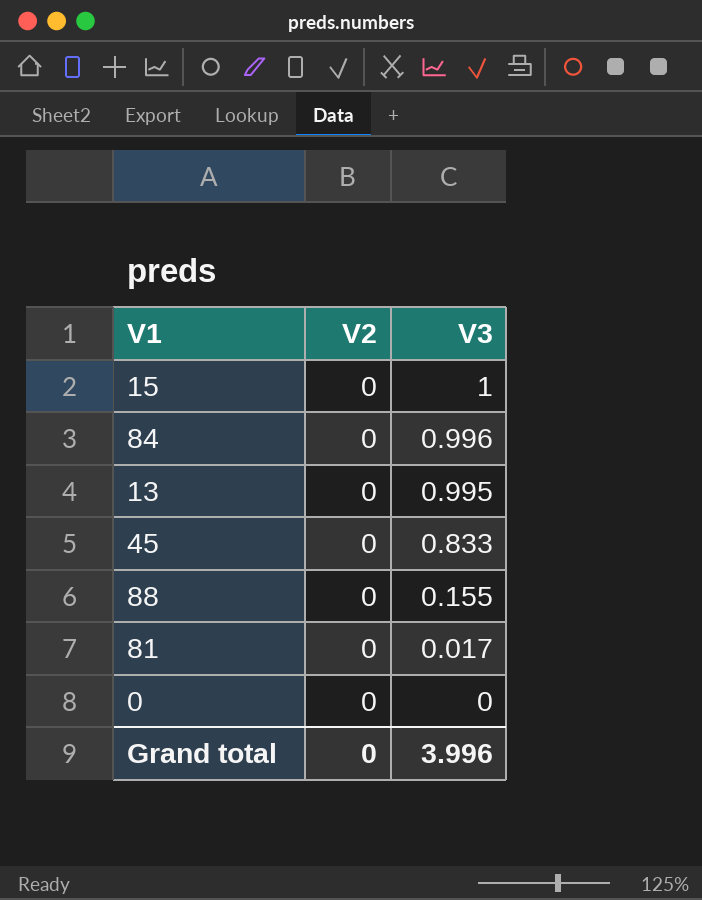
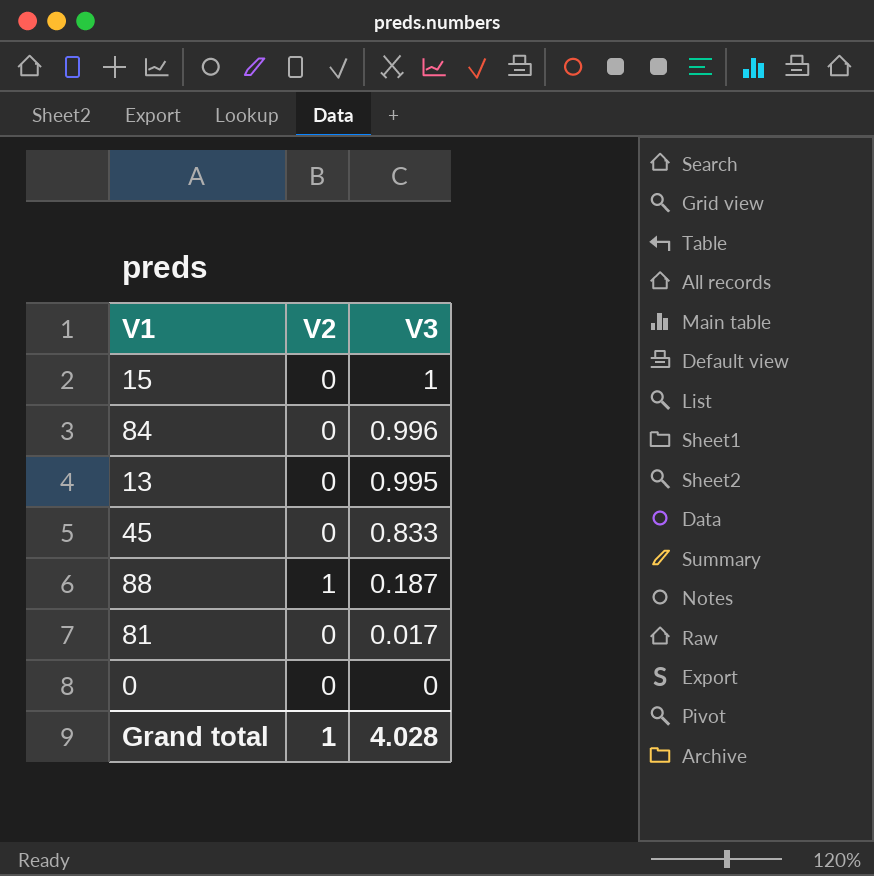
88 | V2: 0 -> 1
88 | V3: 0.155 -> 0.187
Grand total | V2: 0 -> 1
Grand total | V3: 3.996 -> 4.028

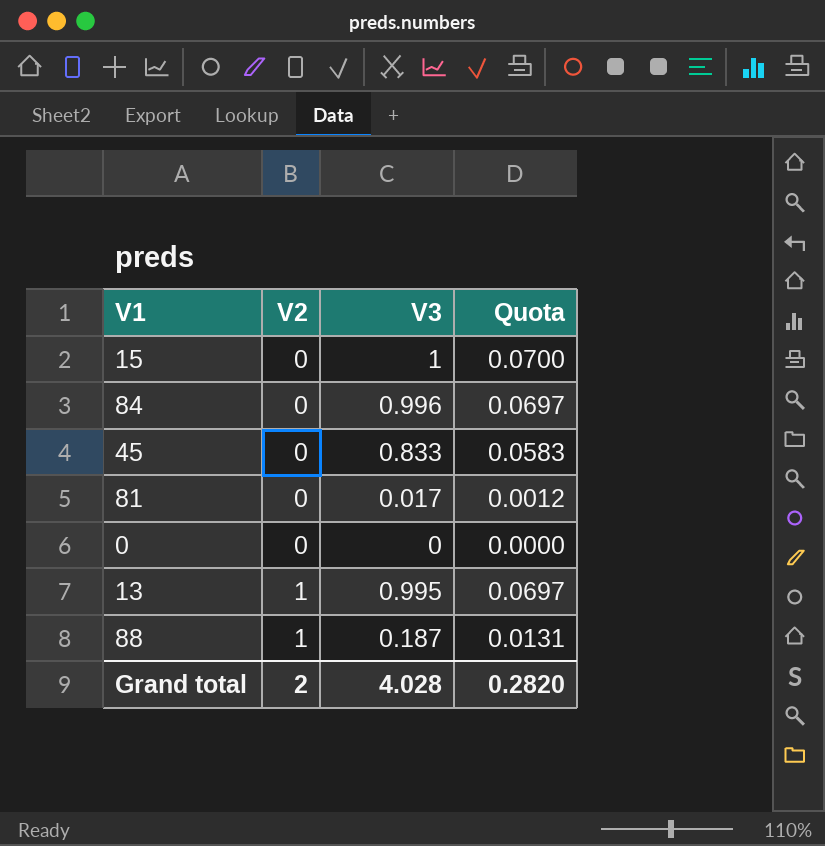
row order: V3 descending -> V2 ascending
column Quota | formula: none -> [V3] * 0.07
13 | V2: 0 -> 1
Grand total | V2: 1 -> 2

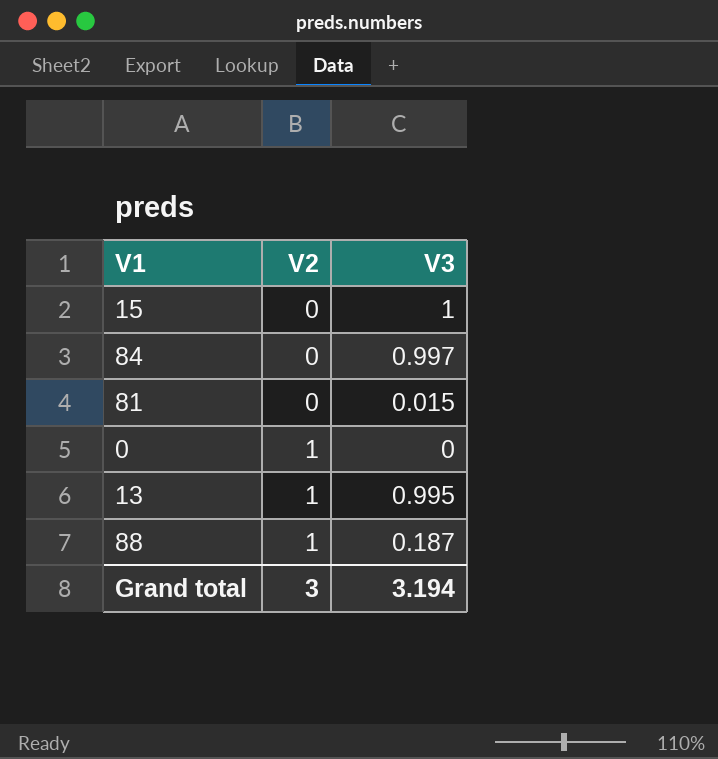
column Quota | formula: [V3] * 0.07 -> none
row 45: 0 | 0.833 | 0.0583 -> none
84 | V3: 0.996 -> 0.997
81 | V3: 0.017 -> 0.015
0 | V2: 0 -> 1
Grand total | V2: 2 -> 3
Grand total | V3: 4.028 -> 3.194

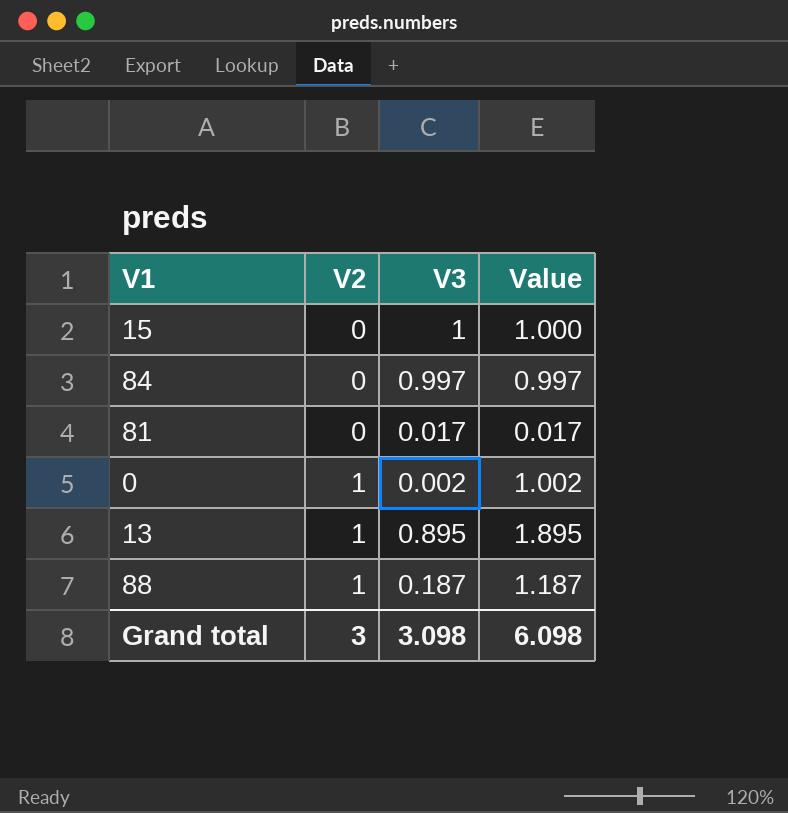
column Value | formula: none -> [V2] + [V3]
81 | V3: 0.015 -> 0.017
0 | V3: 0 -> 0.002
13 | V3: 0.995 -> 0.895
Grand total | V3: 3.194 -> 3.098

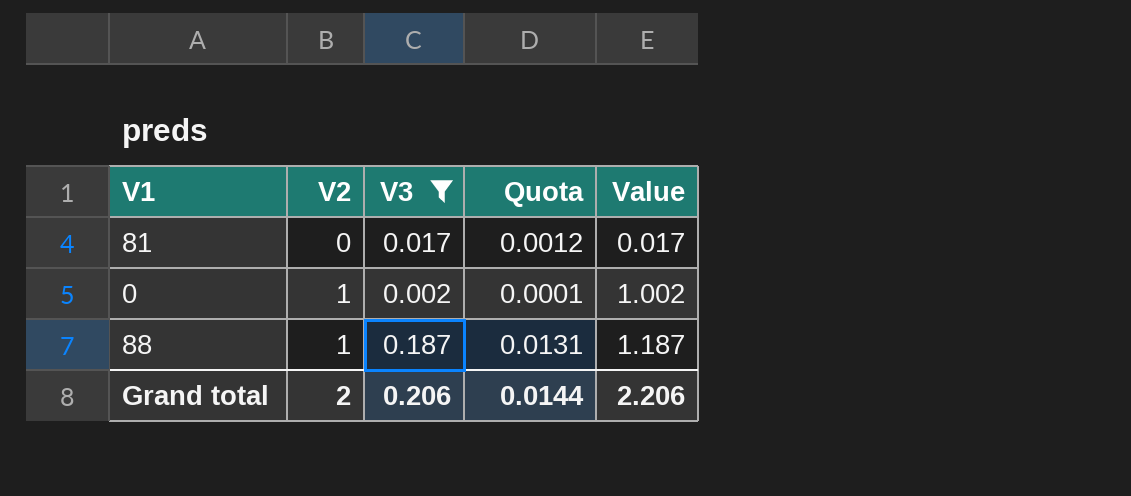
filter: none -> V3 <= 0.187
column Quota | formula: none -> [V3] * 0.07
Grand total | V2: 3 -> 2
Grand total | V3: 3.098 -> 0.206
Grand total | Value: 6.098 -> 2.206

